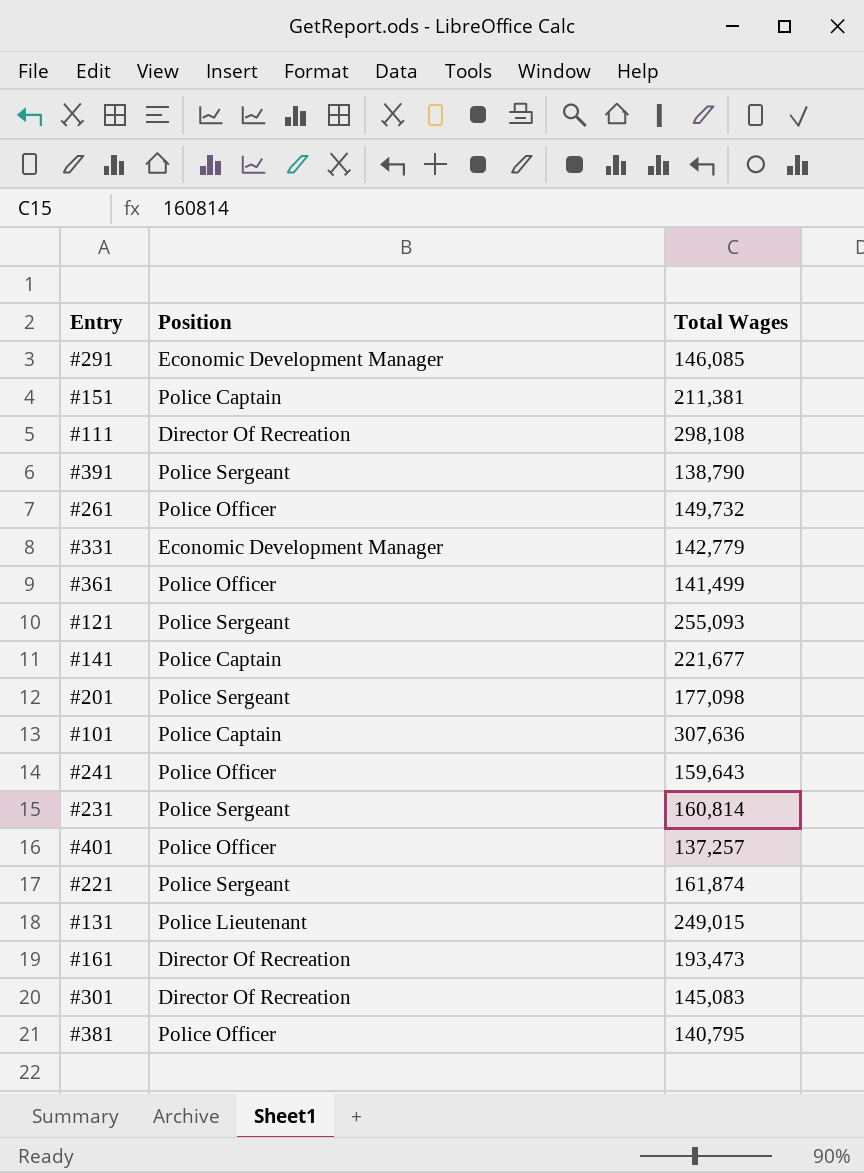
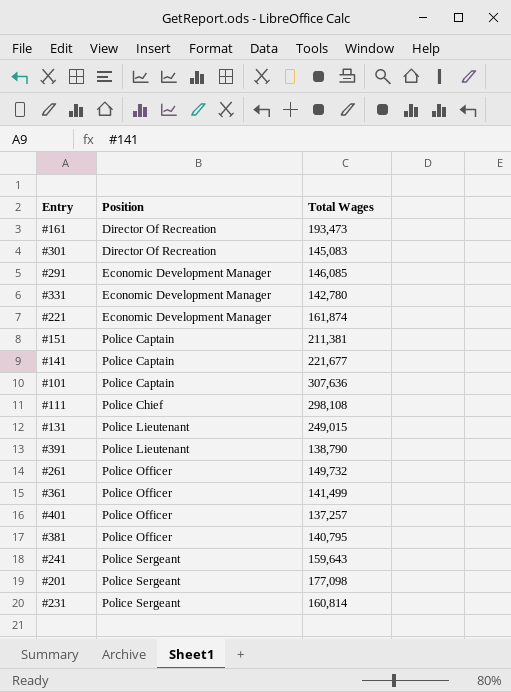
row order: none -> Position ascending
row #121: Police Sergeant | 255,093 -> none
#331 | Total Wages: 142,779 -> 142,780
#221 | Position: Police Sergeant -> Economic Development Manager
#111 | Position: Director Of Recreation -> Police Chief
#391 | Position: Police Sergeant -> Police Lieutenant
#241 | Position: Police Officer -> Police Sergeant

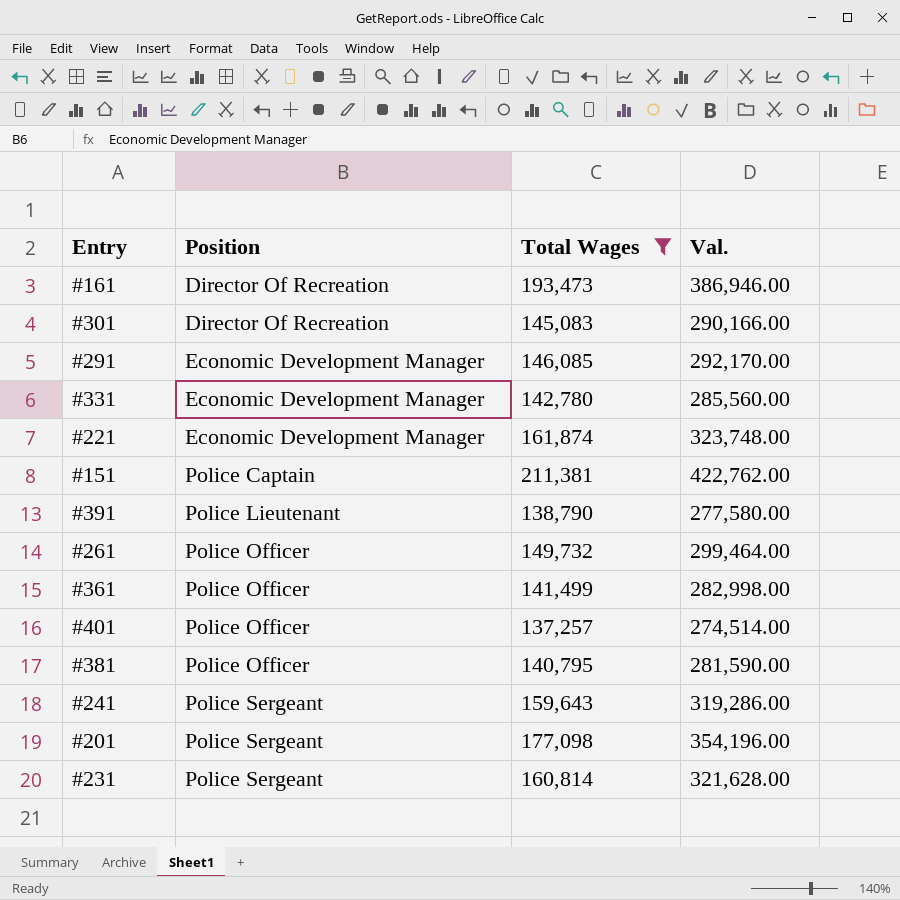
filter: none -> Total Wages <= 211,381
column Val. | formula: none -> [Total Wages] * 2

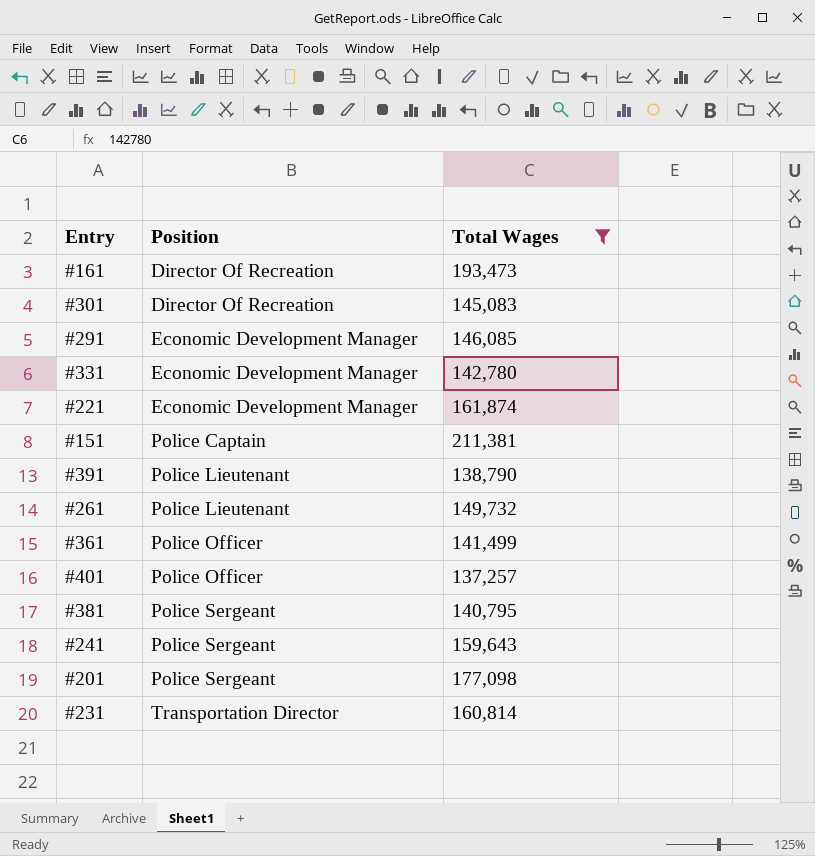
column Val. | formula: [Total Wages] * 2 -> none
#261 | Position: Police Officer -> Police Lieutenant
#381 | Position: Police Officer -> Police Sergeant
#231 | Position: Police Sergeant -> Transportation Director

